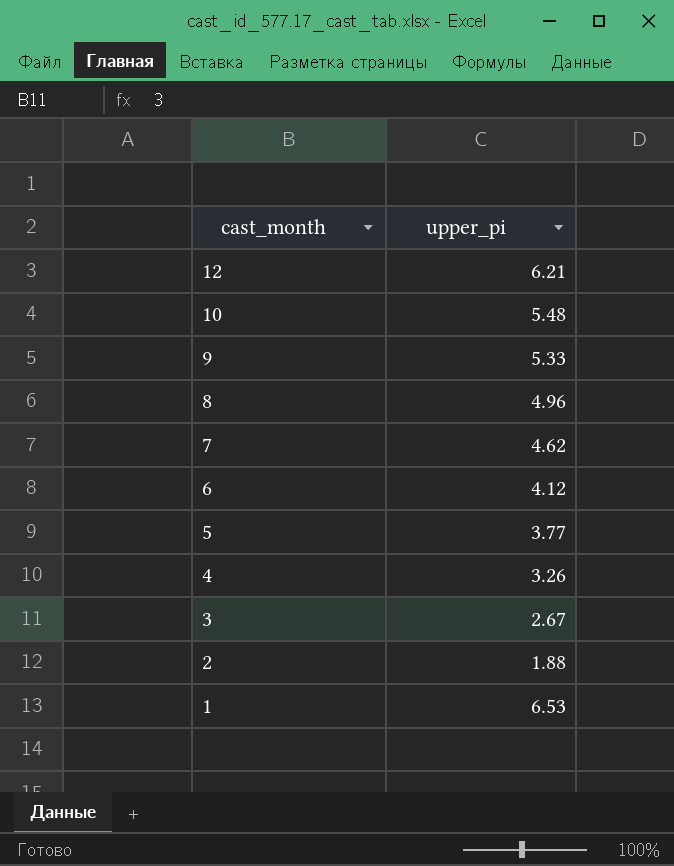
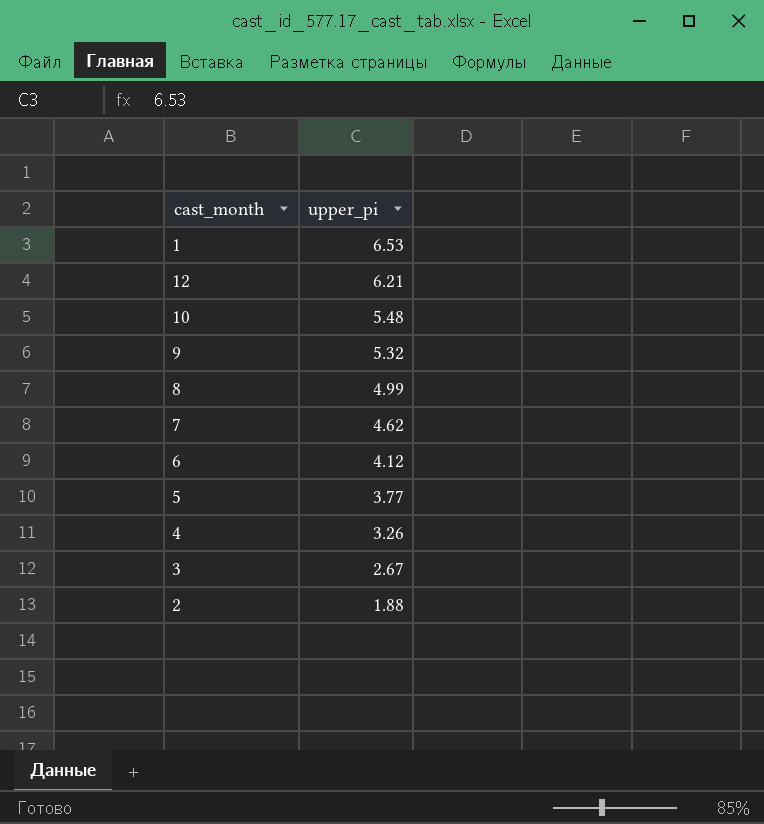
row order: cast_month descending -> upper_pi descending
9 | upper_pi: 5.33 -> 5.32
8 | upper_pi: 4.96 -> 4.99

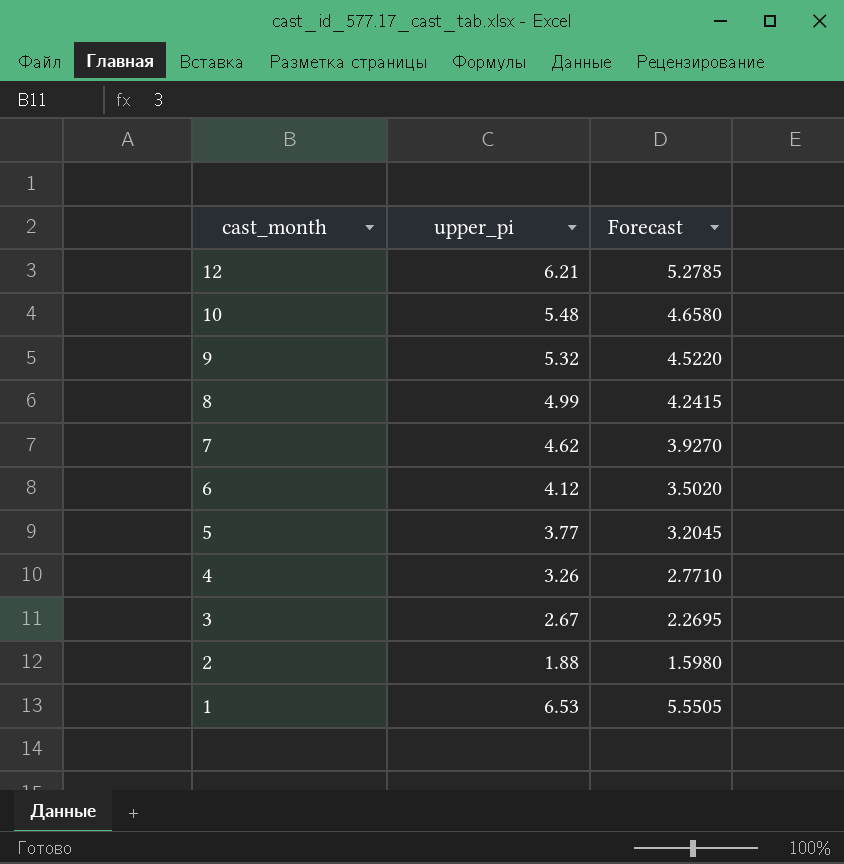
row order: upper_pi descending -> cast_month descending
column Forecast | formula: none -> [upper_pi] * 0.85

